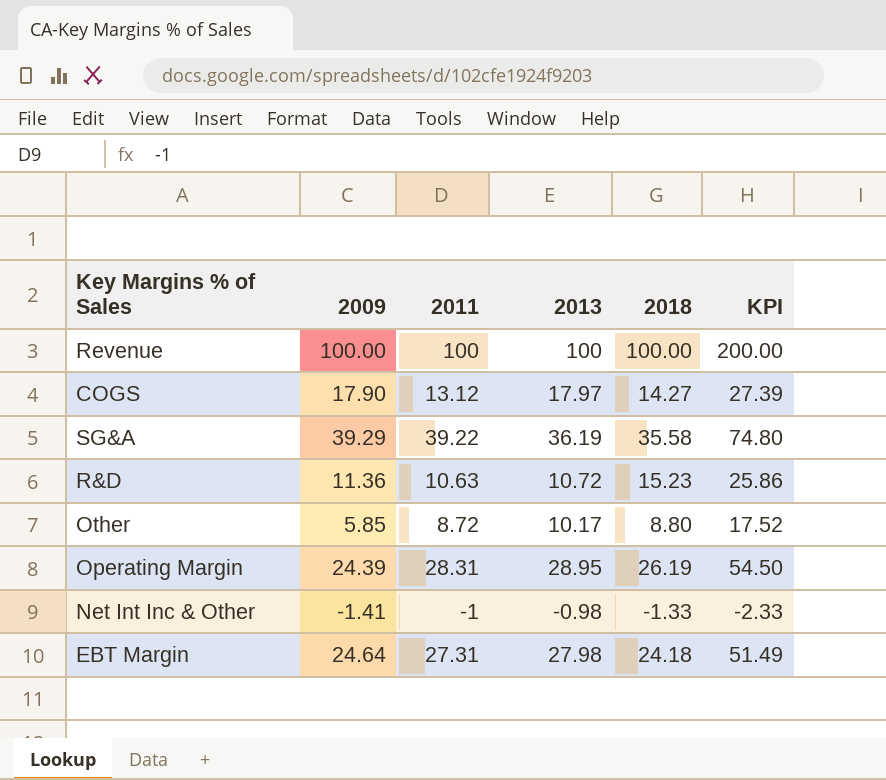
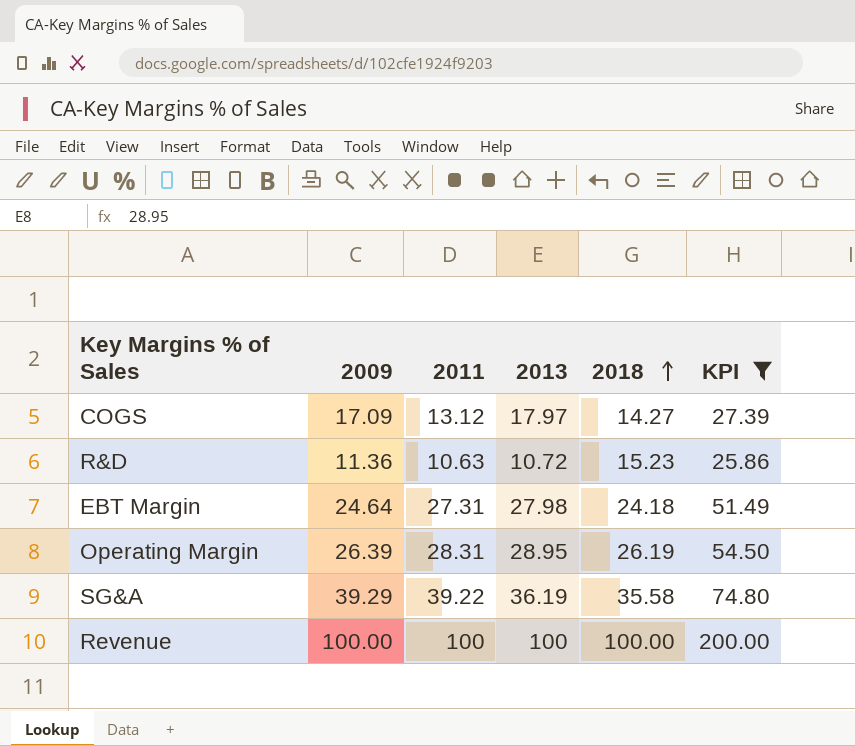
filter: none -> KPI >= 25.86
row order: none -> 2018 ascending
COGS | 2009: 17.90 -> 17.09
Operating Margin | 2009: 24.39 -> 26.39

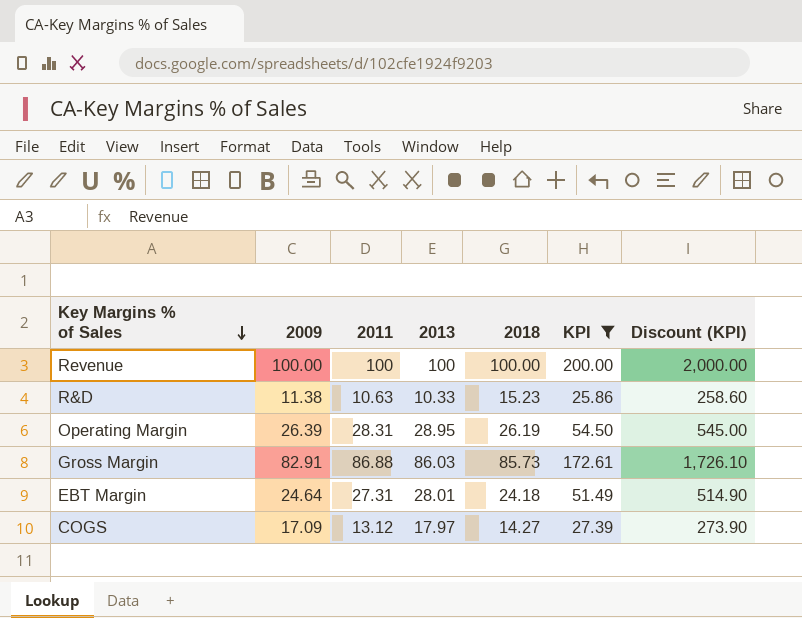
row order: 2018 ascending -> Key Margins % of Sales descending
column Discount (KPI) | formula: none -> [KPI] * 10
row SG&A: 39.29 | 39.22 | 36.19 | 35.58 | 74.80 -> none
R&D | 2009: 11.36 -> 11.38
R&D | 2013: 10.72 -> 10.33
row Gross Margin: none -> 82.91 | 86.88 | 86.03 | 85.73 | 172.61 | 1,726.10
EBT Margin | 2013: 27.98 -> 28.01

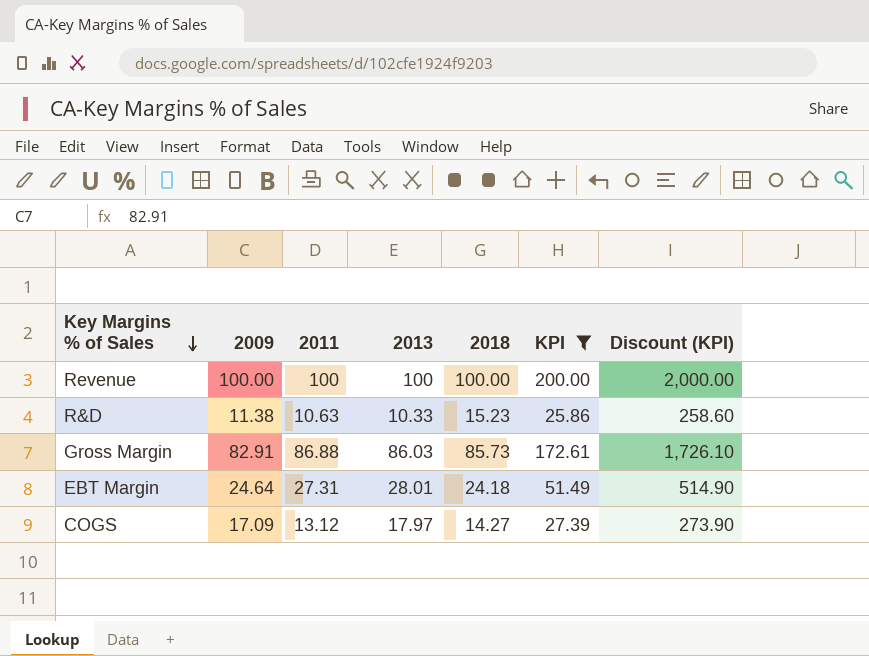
row Operating Margin: 26.39 | 28.31 | 28.95 | 26.19 | 54.50 | 545.00 -> none

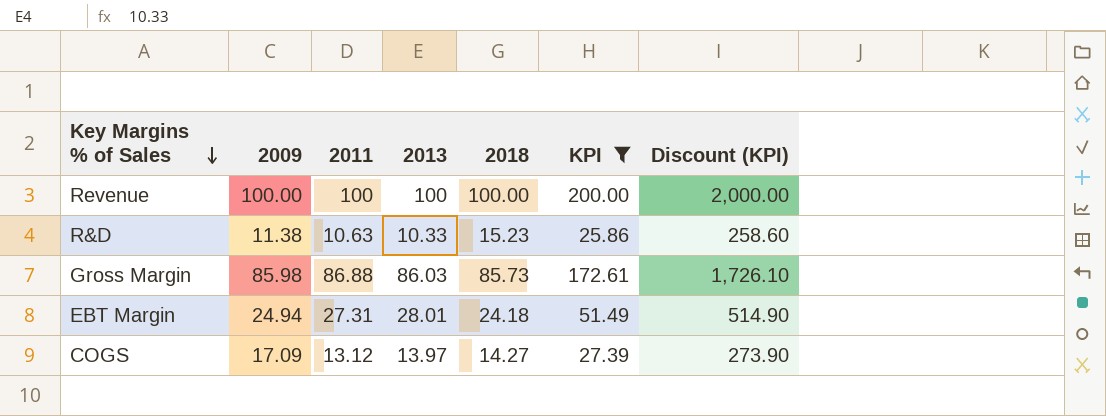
Gross Margin | 2009: 82.91 -> 85.98
EBT Margin | 2009: 24.64 -> 24.94
COGS | 2013: 17.97 -> 13.97

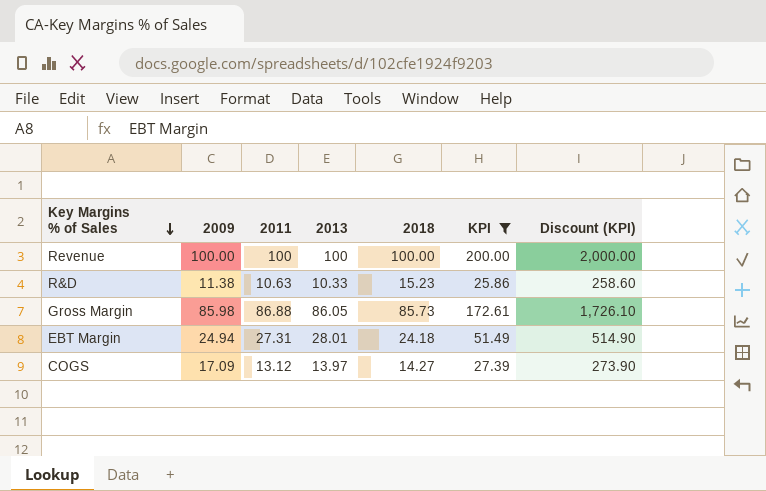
Gross Margin | 2013: 86.03 -> 86.05

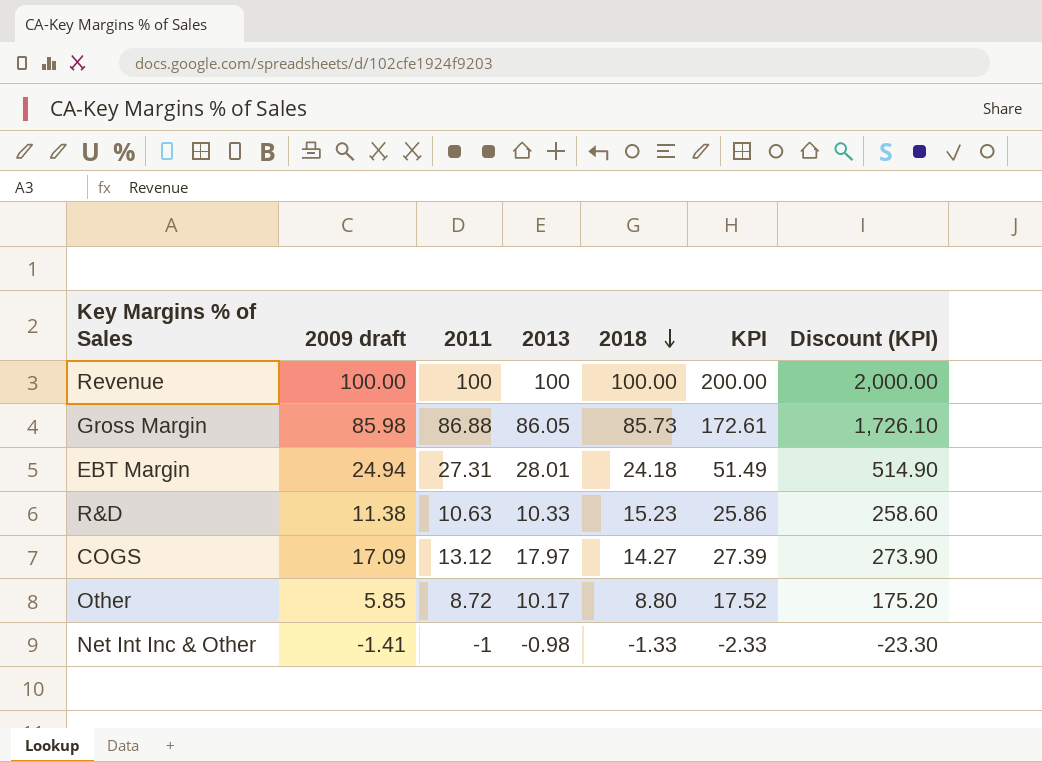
filter: KPI >= 25.86 -> none
row order: Key Margins % of Sales descending -> 2018 descending
column name: 2009 -> 2009 draft
COGS | 2013: 13.97 -> 17.97

